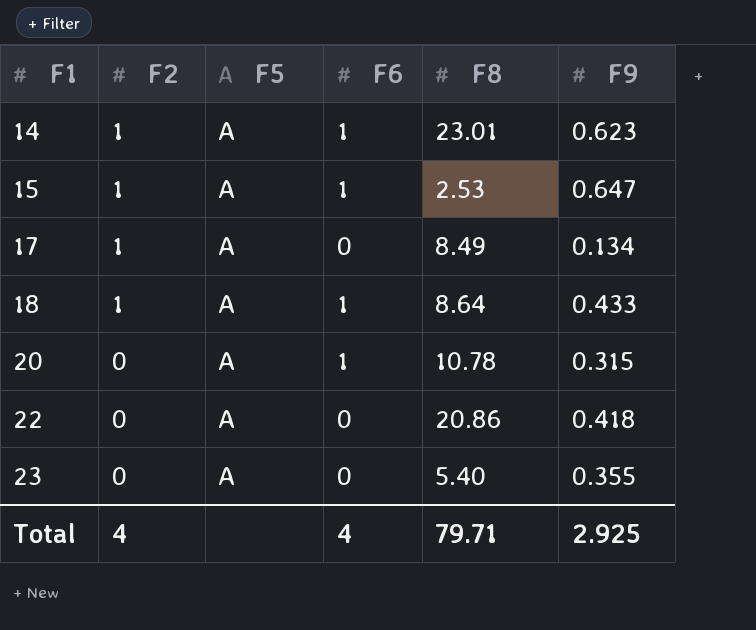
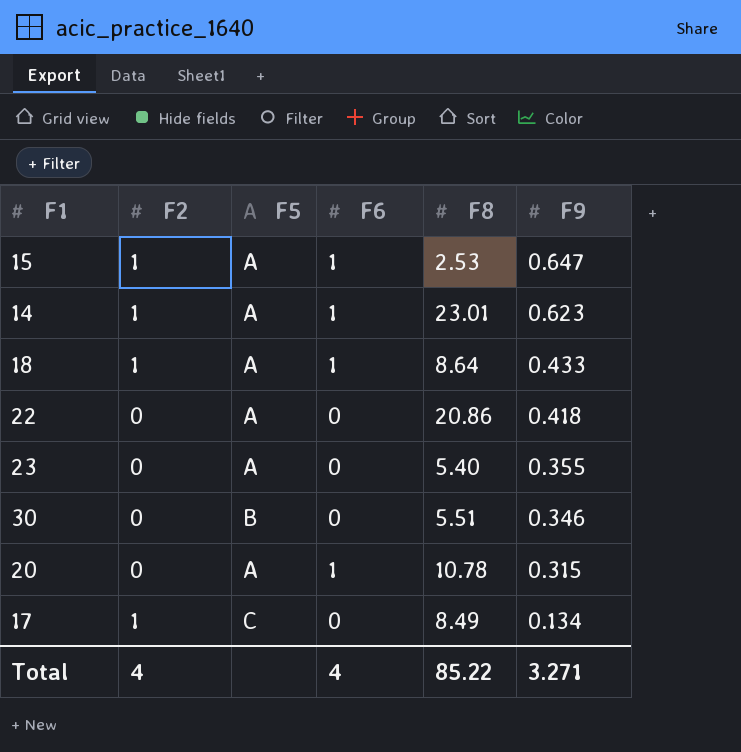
row order: F1 ascending -> F9 descending
row 30: none -> 0 | B | 0 | 5.51 | 0.346
17 | F5: A -> C
Total | F8: 79.71 -> 85.22
Total | F9: 2.925 -> 3.271

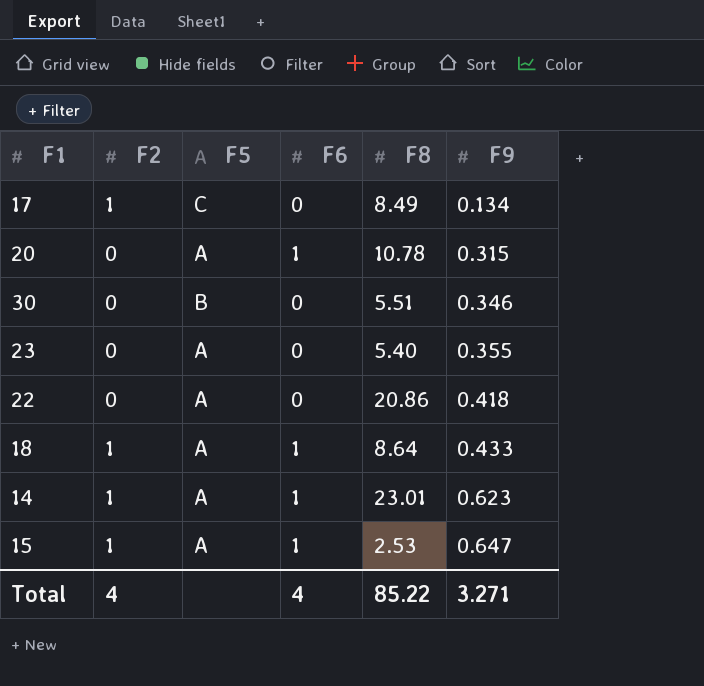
row order: F9 descending -> F9 ascending

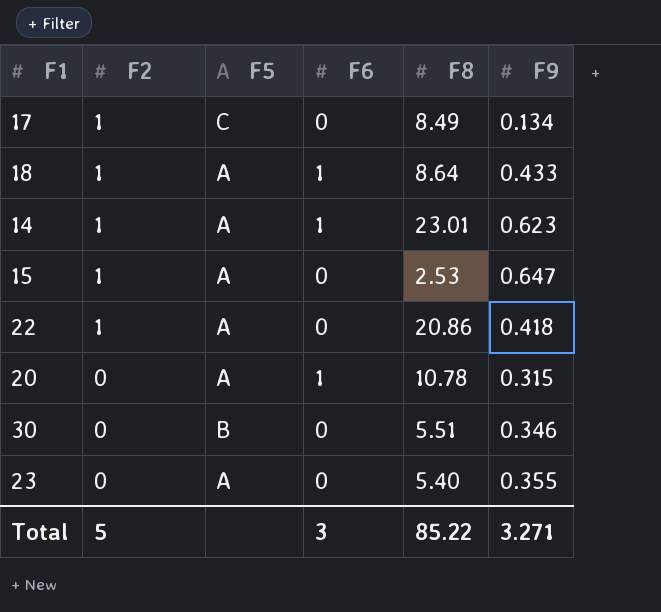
row order: F9 ascending -> F2 descending
15 | F6: 1 -> 0
22 | F2: 0 -> 1
Total | F2: 4 -> 5
Total | F6: 4 -> 3

